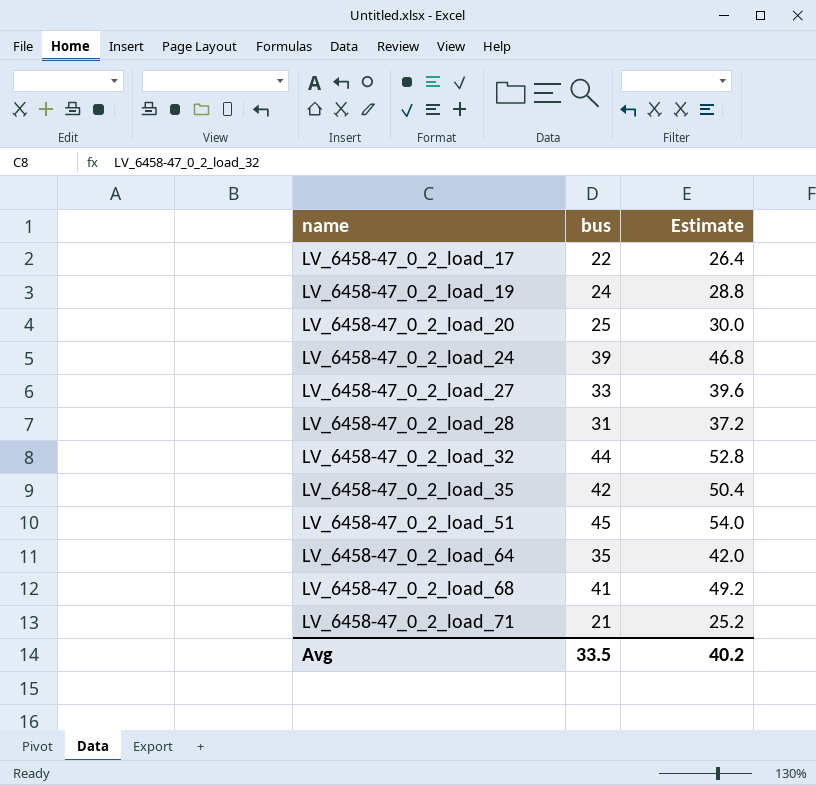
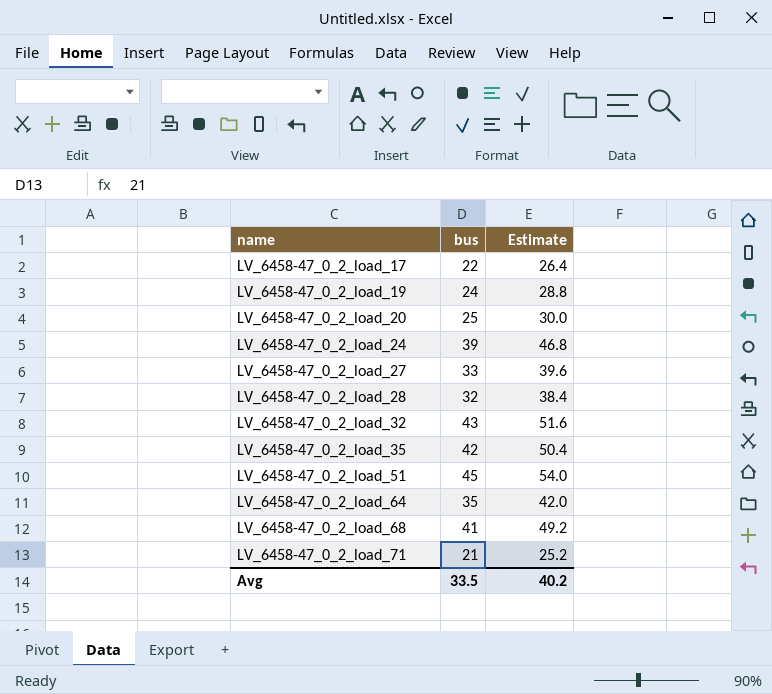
LV_6458-47_0_2_load_28 | bus: 31 -> 32
LV_6458-47_0_2_load_28 | Estimate: 37.2 -> 38.4
LV_6458-47_0_2_load_32 | bus: 44 -> 43
LV_6458-47_0_2_load_32 | Estimate: 52.8 -> 51.6

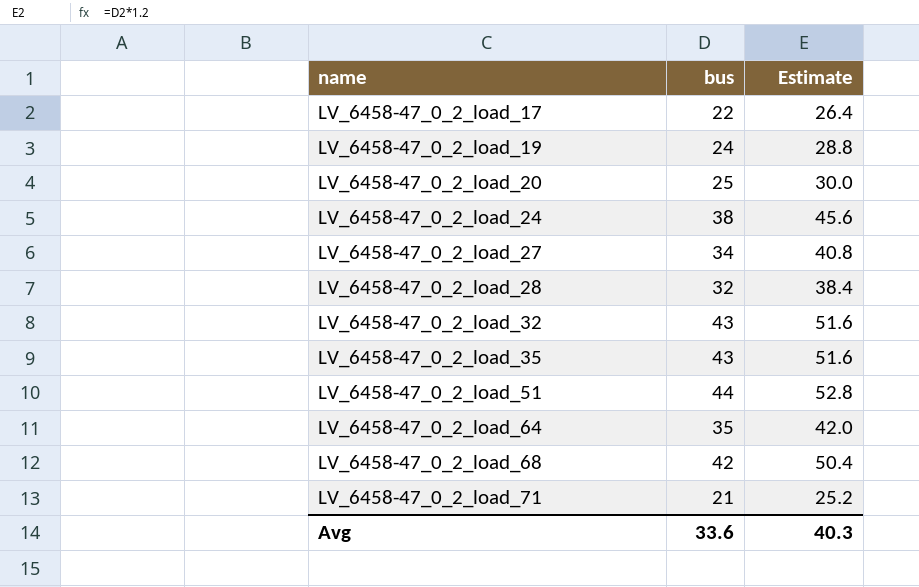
LV_6458-47_0_2_load_24 | bus: 39 -> 38
LV_6458-47_0_2_load_24 | Estimate: 46.8 -> 45.6
LV_6458-47_0_2_load_27 | bus: 33 -> 34
LV_6458-47_0_2_load_27 | Estimate: 39.6 -> 40.8
LV_6458-47_0_2_load_35 | bus: 42 -> 43
LV_6458-47_0_2_load_35 | Estimate: 50.4 -> 51.6
LV_6458-47_0_2_load_51 | bus: 45 -> 44
LV_6458-47_0_2_load_51 | Estimate: 54.0 -> 52.8
LV_6458-47_0_2_load_68 | bus: 41 -> 42
LV_6458-47_0_2_load_68 | Estimate: 49.2 -> 50.4
Avg | bus: 33.5 -> 33.6
Avg | Estimate: 40.2 -> 40.3

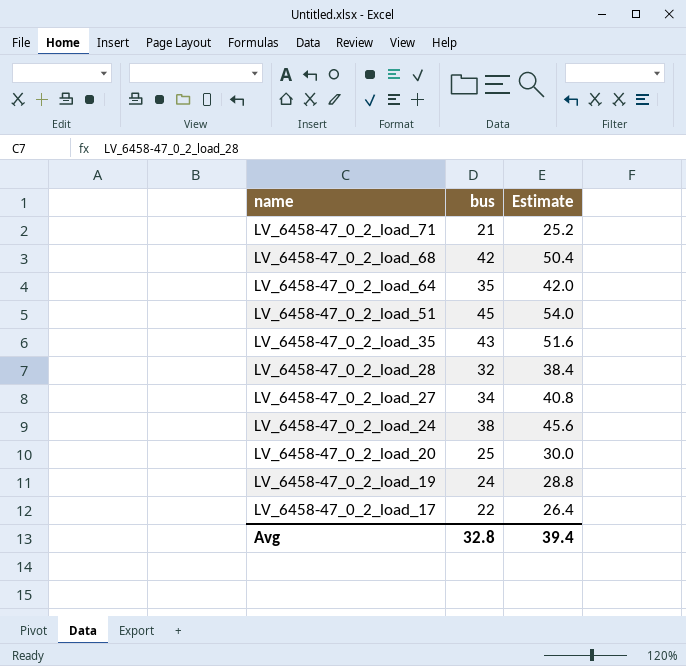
row order: name ascending -> name descending
row LV_6458-47_0_2_load_32: 43 | 51.6 -> none
LV_6458-47_0_2_load_51 | bus: 44 -> 45
LV_6458-47_0_2_load_51 | Estimate: 52.8 -> 54.0
Avg | bus: 33.6 -> 32.8
Avg | Estimate: 40.3 -> 39.4

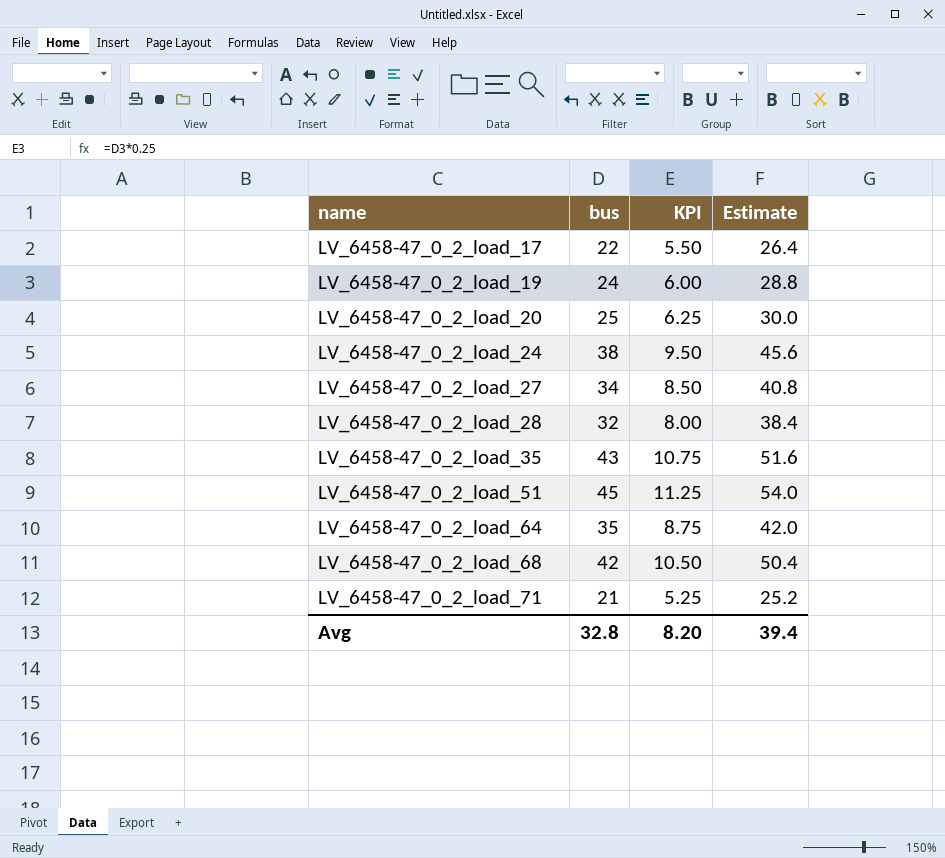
row order: name descending -> name ascending
column KPI | formula: none -> [bus] * 0.25

